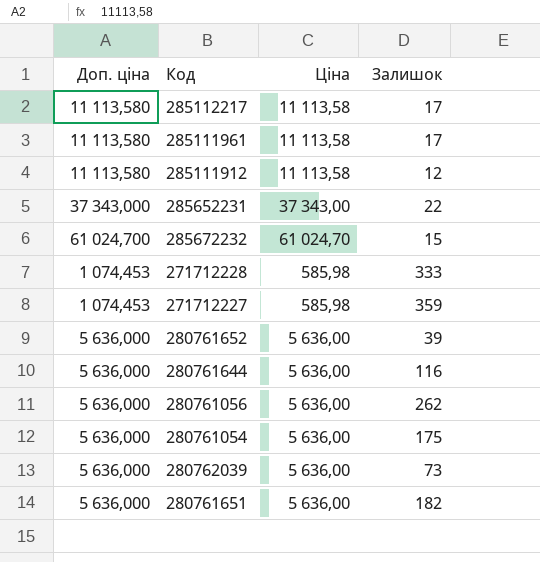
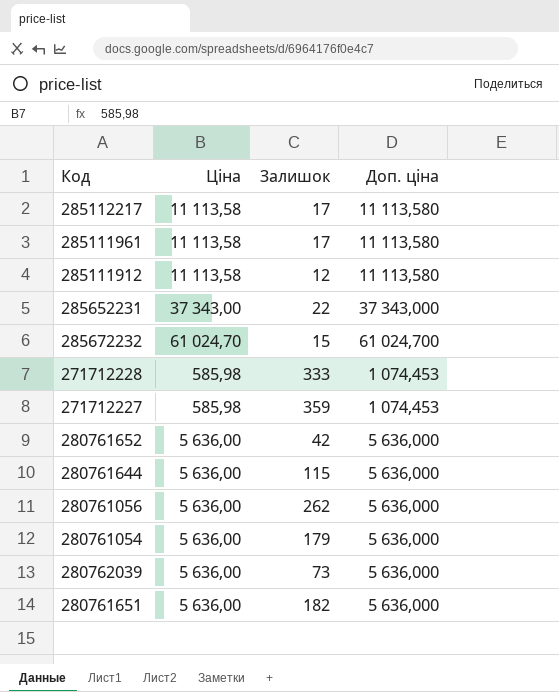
column Доп. ціна | position: 1 -> 4
280761652 | Залишок: 39 -> 42
280761644 | Залишок: 116 -> 115
280761054 | Залишок: 175 -> 179

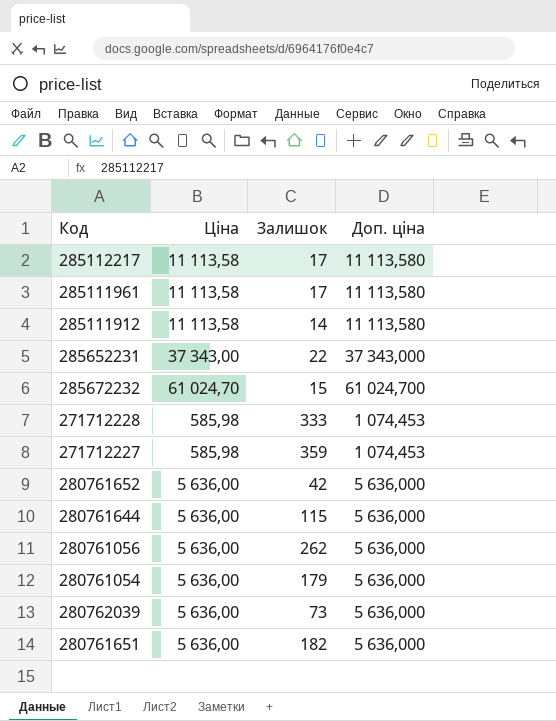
285111912 | Залишок: 12 -> 14

